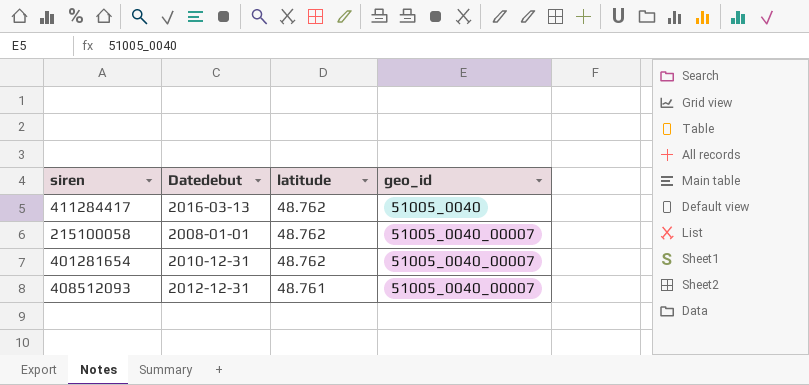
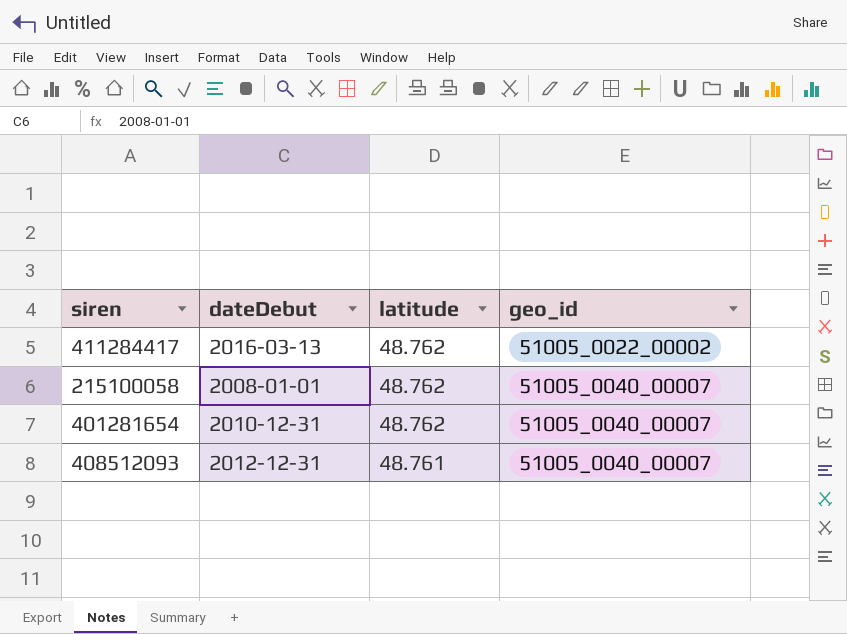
column name: Datedebut -> dateDebut
411284417 | geo_id: 51005_0040 -> 51005_0022_00002

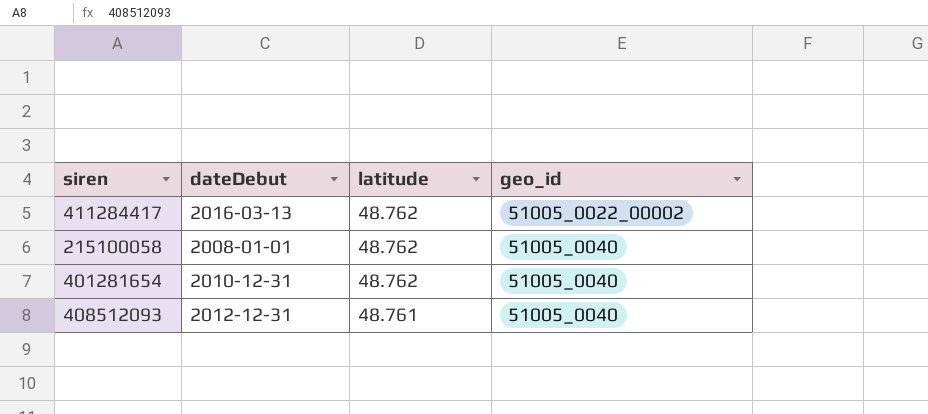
215100058 | geo_id: 51005_0040_00007 -> 51005_0040
401281654 | geo_id: 51005_0040_00007 -> 51005_0040
408512093 | geo_id: 51005_0040_00007 -> 51005_0040

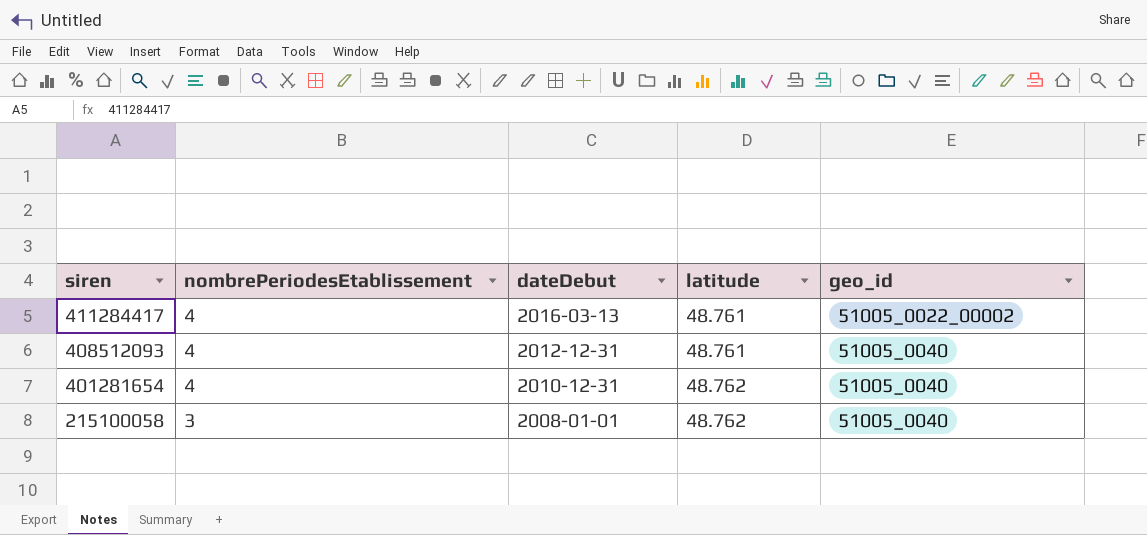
row order: latitude descending -> siren descending
column nombrePeriodesEtablissement | position: none -> 2
411284417 | latitude: 48.762 -> 48.761

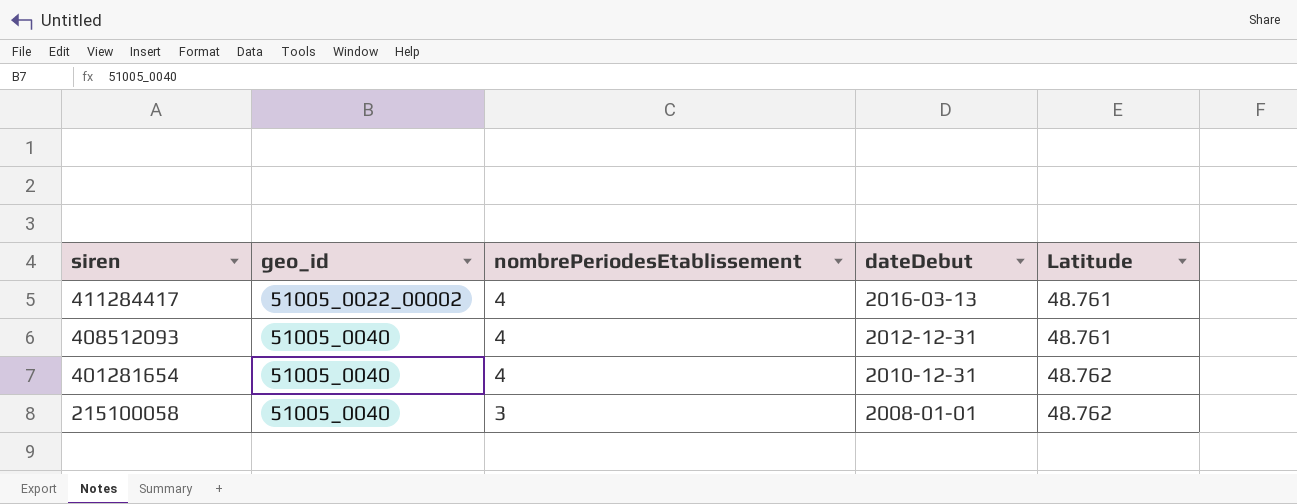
column geo_id | position: 5 -> 2
column name: latitude -> Latitude

